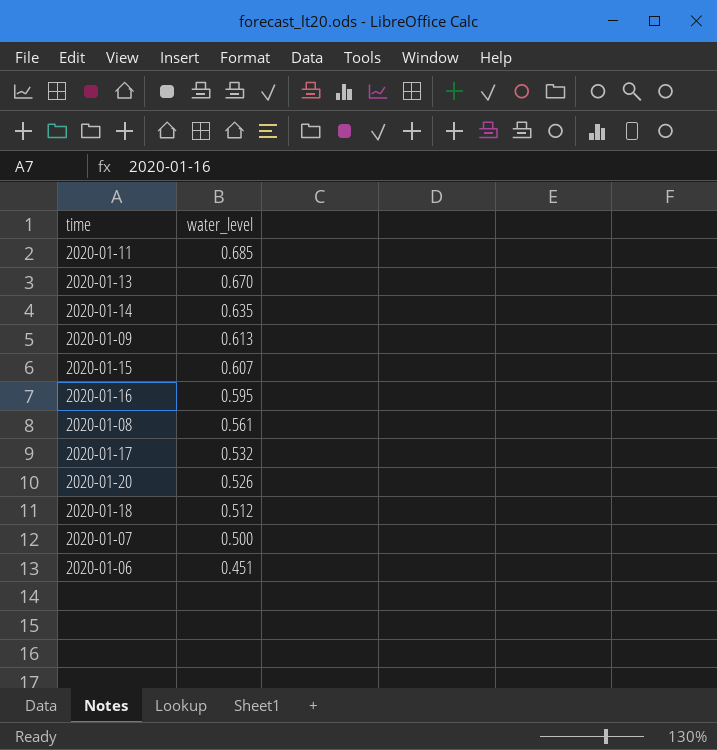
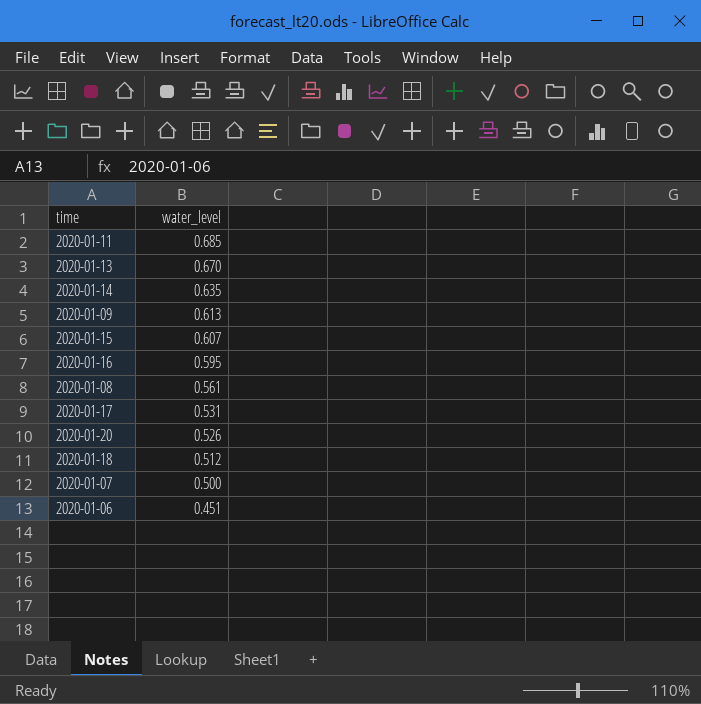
2020-01-17 | water_level: 0.532 -> 0.531

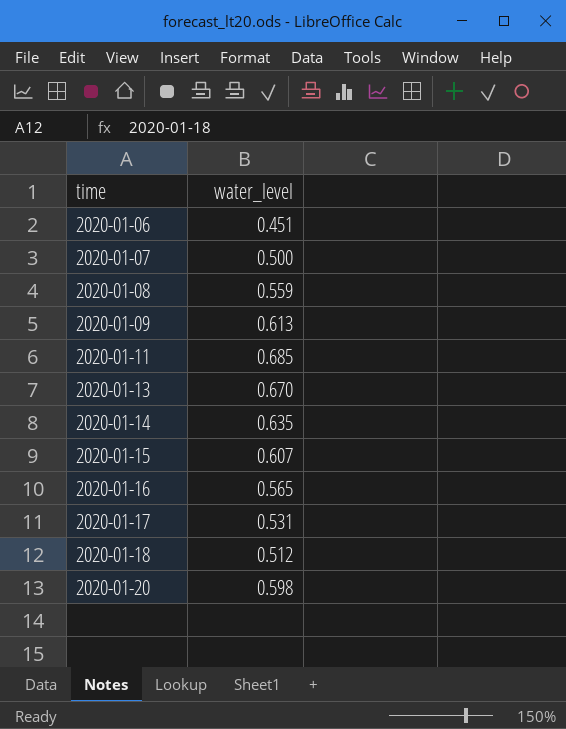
row order: water_level descending -> time ascending
2020-01-08 | water_level: 0.561 -> 0.559
2020-01-16 | water_level: 0.595 -> 0.565
2020-01-20 | water_level: 0.526 -> 0.598

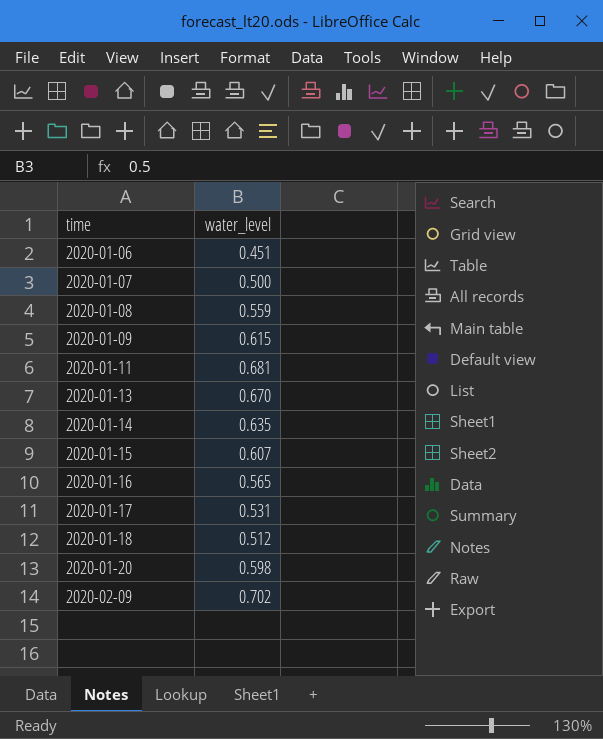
2020-01-09 | water_level: 0.613 -> 0.615
2020-01-11 | water_level: 0.685 -> 0.681
row 2020-02-09: none -> 0.702

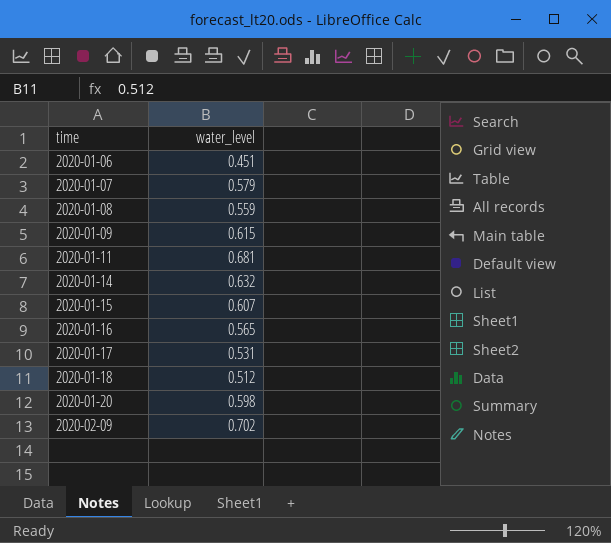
row 2020-01-13: 0.670 -> none
2020-01-07 | water_level: 0.500 -> 0.579
2020-01-14 | water_level: 0.635 -> 0.632

